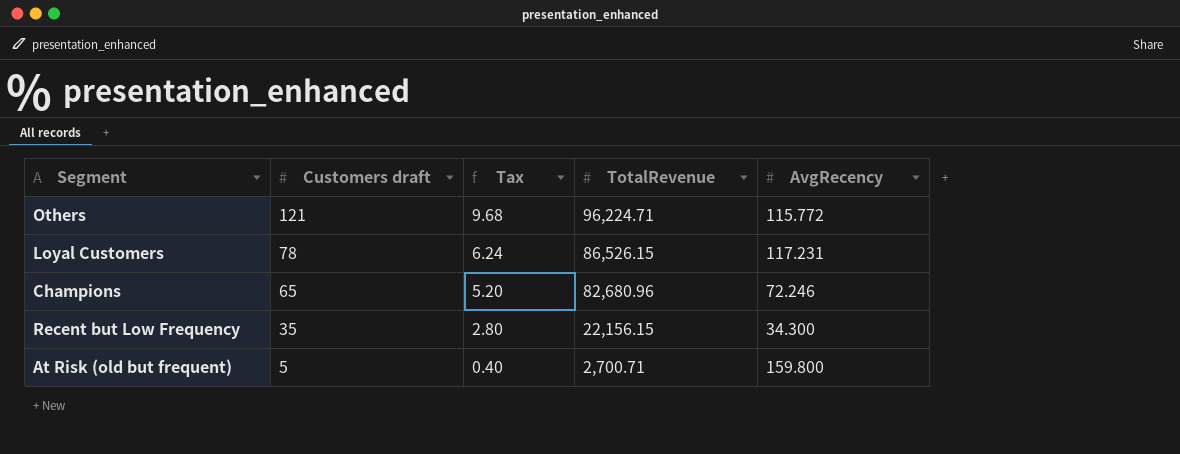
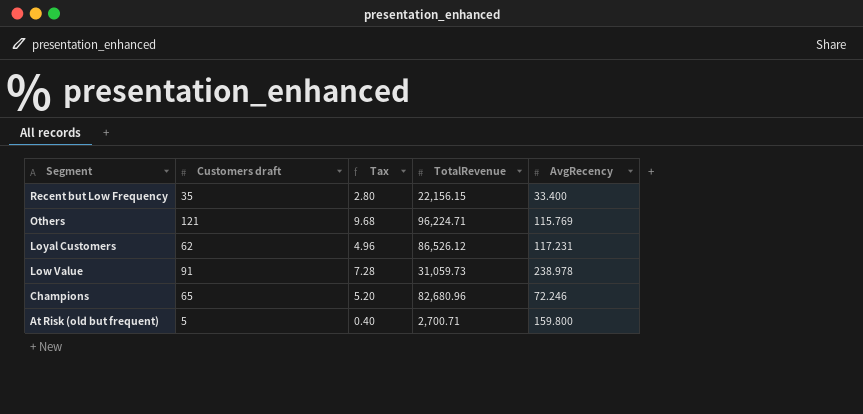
row order: Customers draft descending -> Segment descending
Recent but Low Frequency | AvgRecency: 34.300 -> 33.400
Others | AvgRecency: 115.772 -> 115.769
Loyal Customers | Customers draft: 78 -> 62
Loyal Customers | Tax: 6.24 -> 4.96
Loyal Customers | TotalRevenue: 86,526.15 -> 86,526.12
row Low Value: none -> 91 | 7.28 | 31,059.73 | 238.978

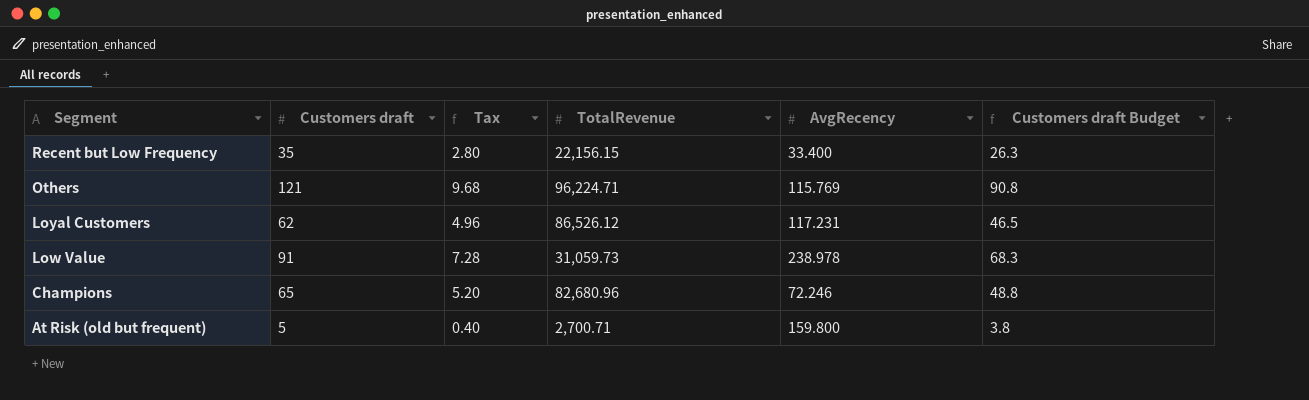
column Customers draft Budget | formula: none -> [Customers draft] * 0.75

